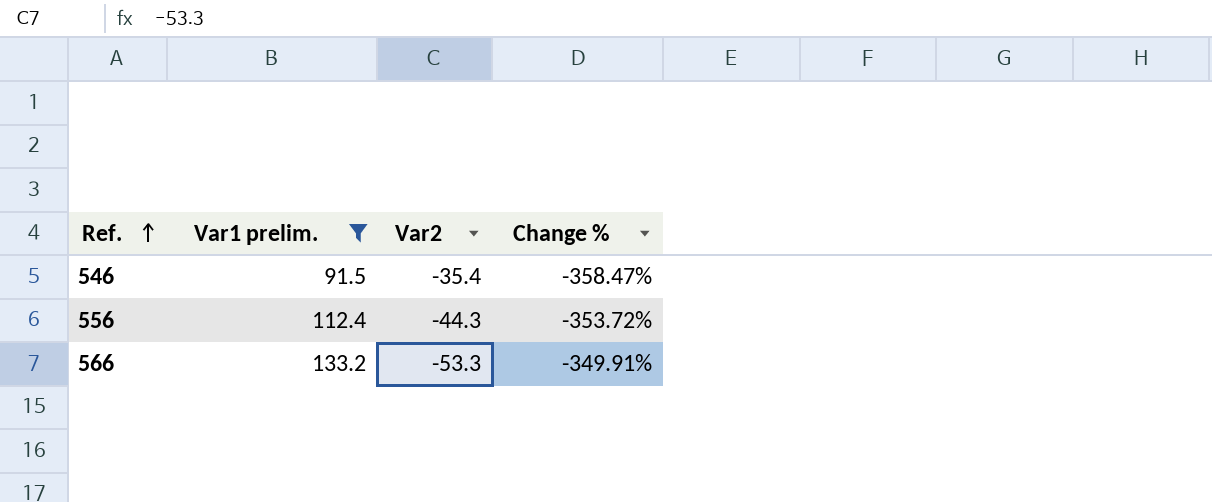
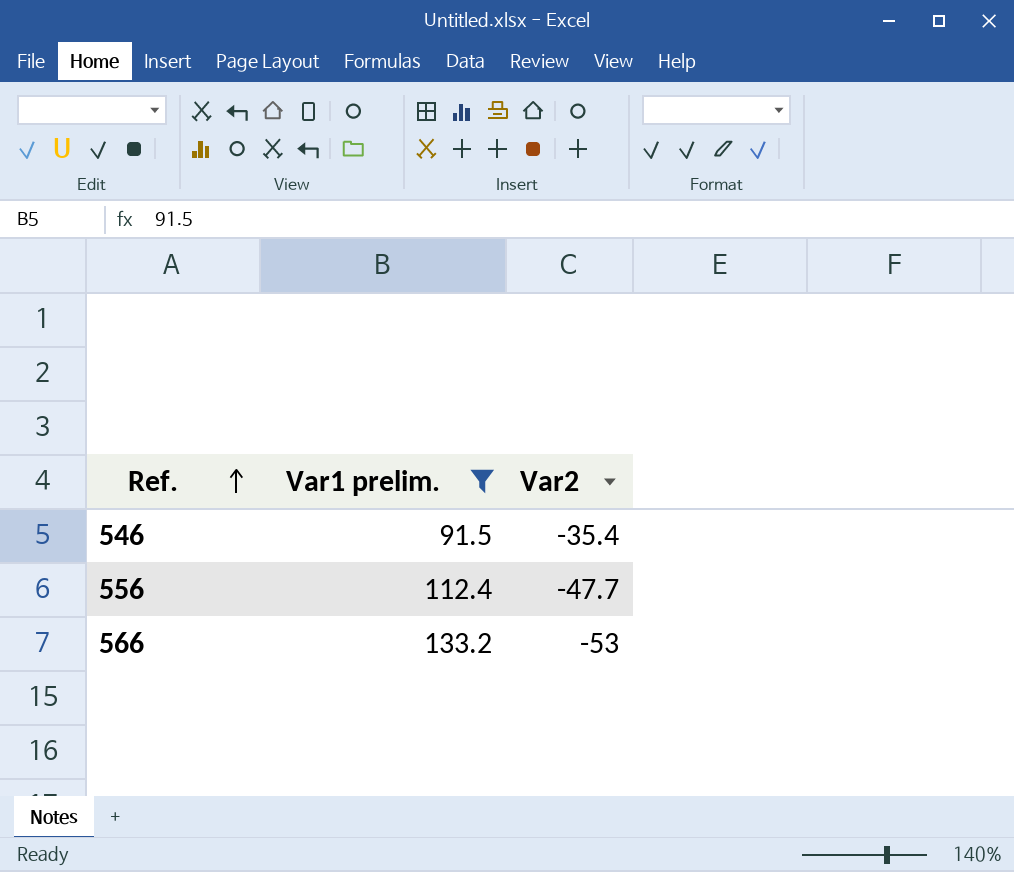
column Change % | formula: ([Var1 prelim.] - [Var2]) / [Var2] -> none
556 | Var2: -44.3 -> -47.7
566 | Var2: -53.3 -> -53

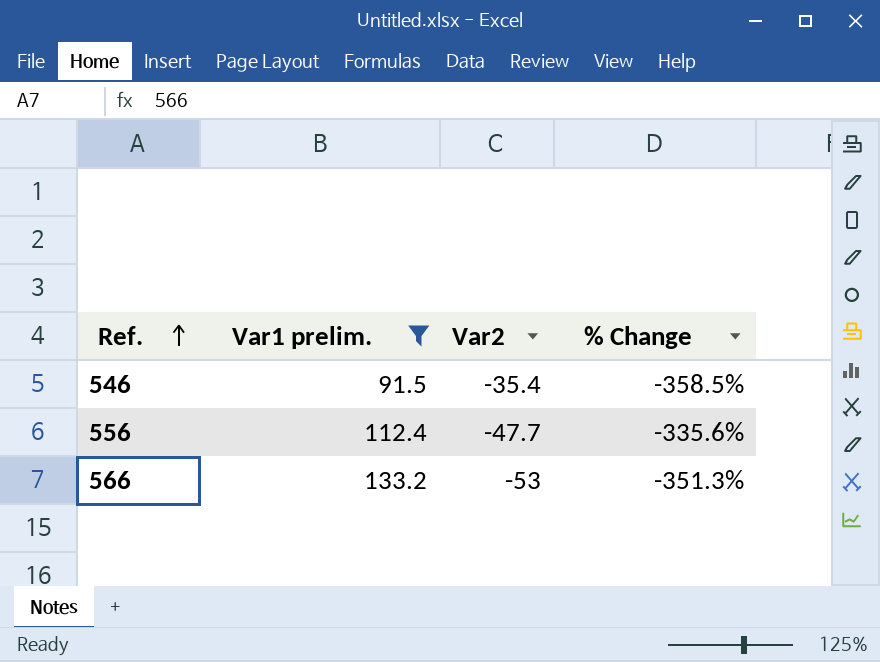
column % Change | formula: none -> ([Var1 prelim.] - [Var2]) / [Var2]

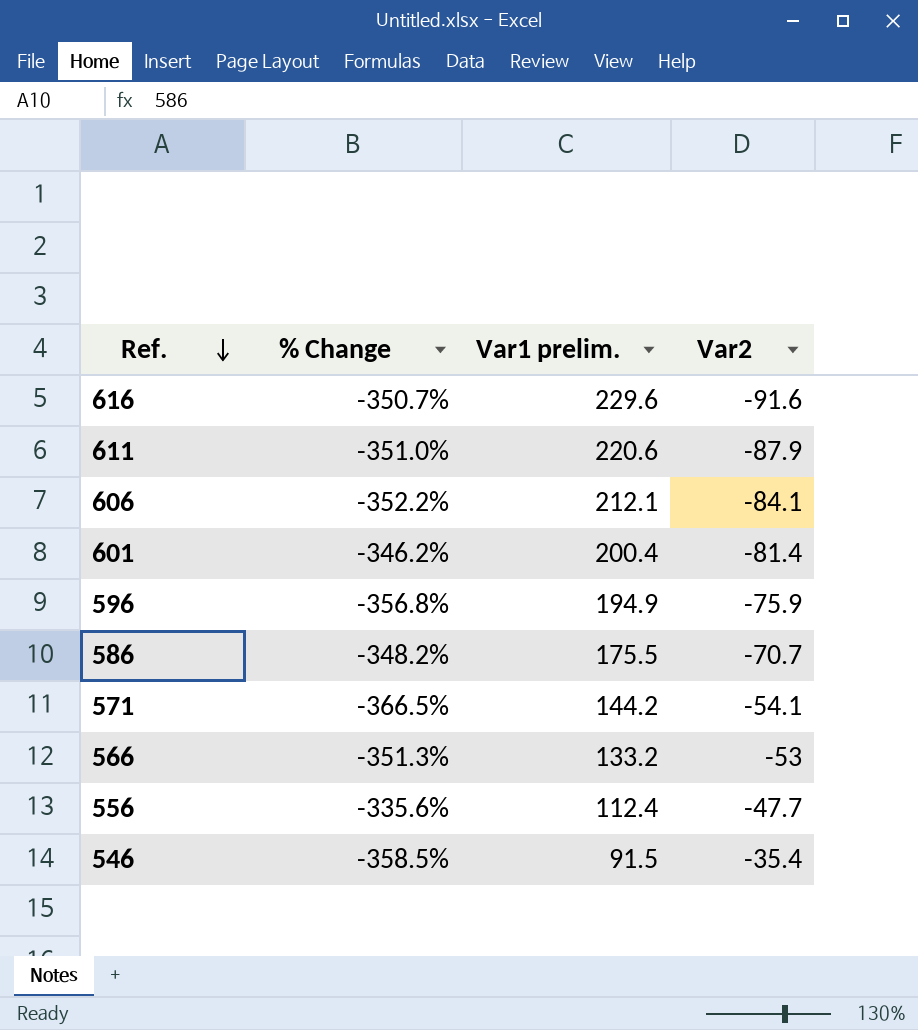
filter: Var1 prelim. <= 133.2 -> none
row order: Ref. ascending -> Ref. descending
column % Change | position: 4 -> 2

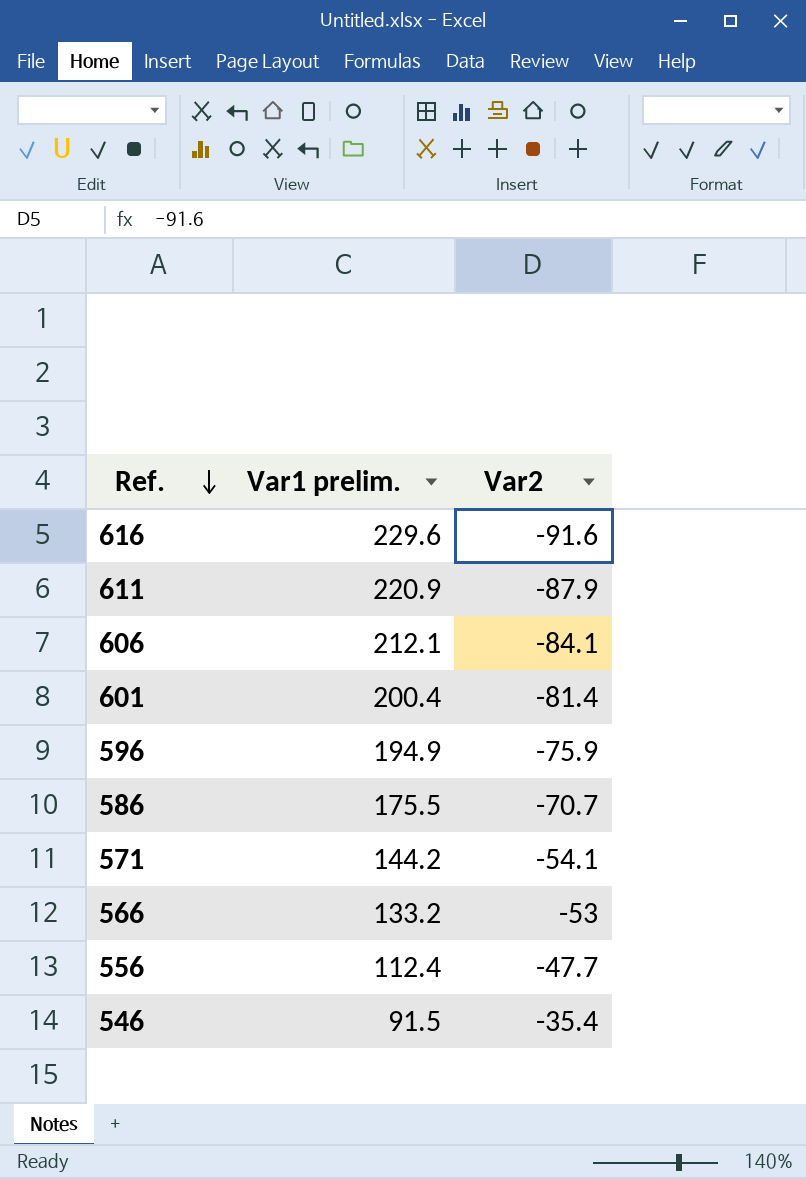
column % Change | formula: ([Var1 prelim.] - [Var2]) / [Var2] -> none
611 | Var1 prelim.: 220.6 -> 220.9

